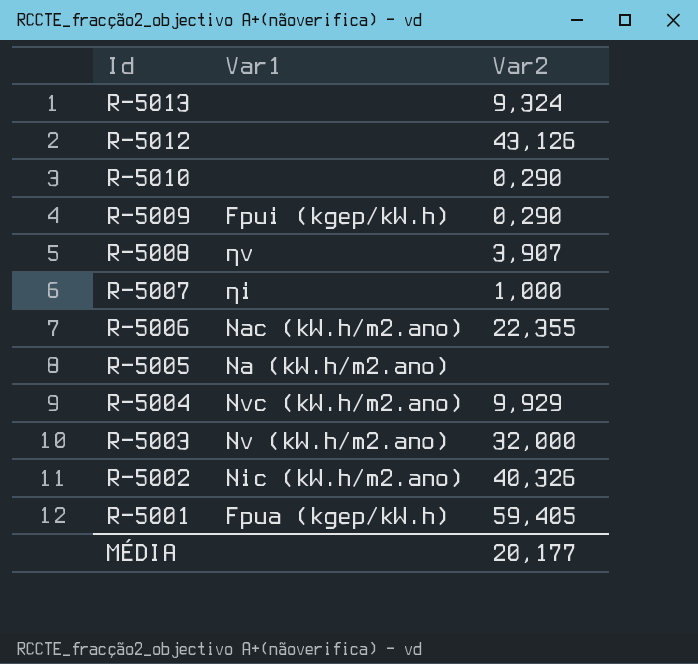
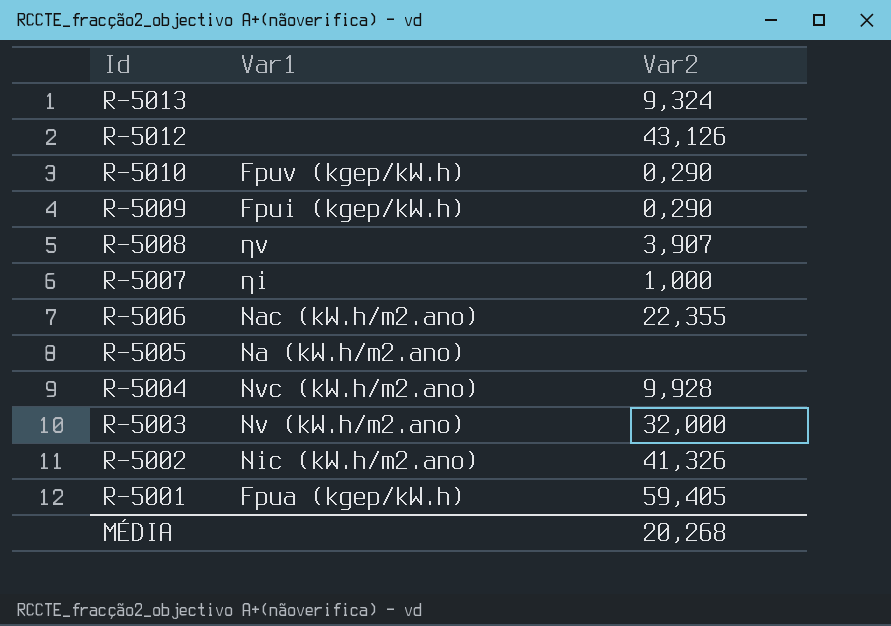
R-5010 | Var1: none -> Fpuv (kgep/kW.h)
R-5004 | Var2: 9,929 -> 9,928
R-5002 | Var2: 40,326 -> 41,326
MÉDIA | Var2: 20,177 -> 20,268

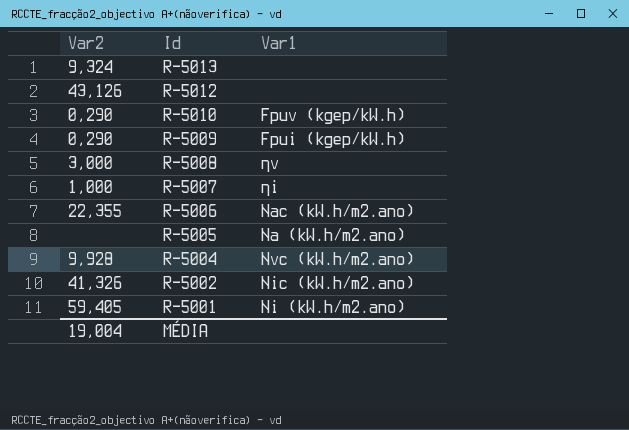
column Var2 | position: 3 -> 1
row R-5003: Nv (kW.h/m2.ano) | 32,000 -> none
R-5008 | Var2: 3,907 -> 3,000
R-5001 | Var1: Fpua (kgep/kW.h) -> Ni (kW.h/m2.ano)
MÉDIA | Var2: 20,268 -> 19,004

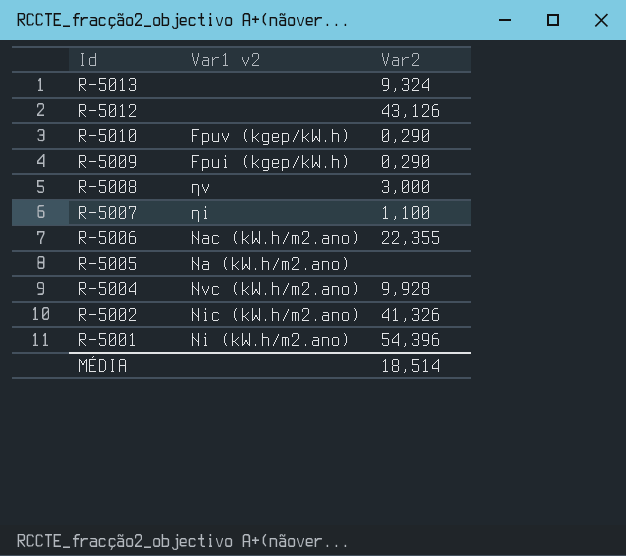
column name: Var1 -> Var1 v2
column Var2 | position: 1 -> 3
R-5007 | Var2: 1,000 -> 1,100
R-5001 | Var2: 59,405 -> 54,396
MÉDIA | Var2: 19,004 -> 18,514

